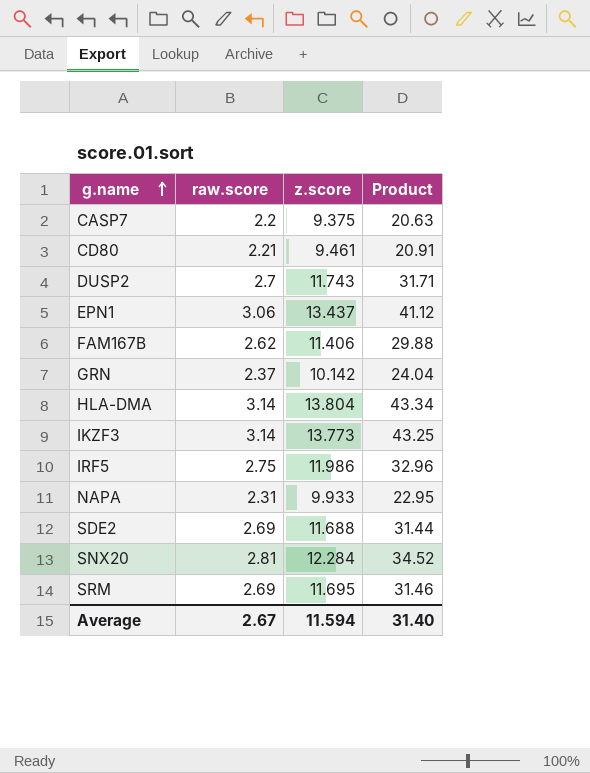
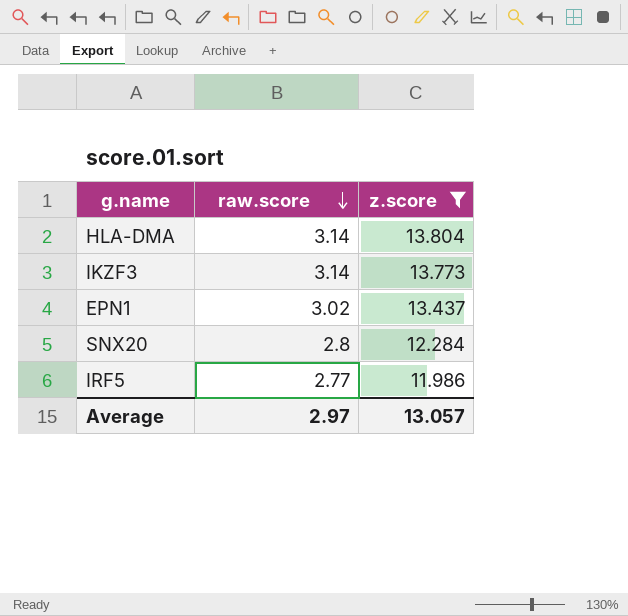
filter: none -> z.score >= 11.986
row order: g.name ascending -> raw.score descending
column Product | formula: [raw.score] * [z.score] -> none
EPN1 | raw.score: 3.06 -> 3.02
SNX20 | raw.score: 2.81 -> 2.8
IRF5 | raw.score: 2.75 -> 2.77
Average | raw.score: 2.67 -> 2.97
Average | z.score: 11.594 -> 13.057

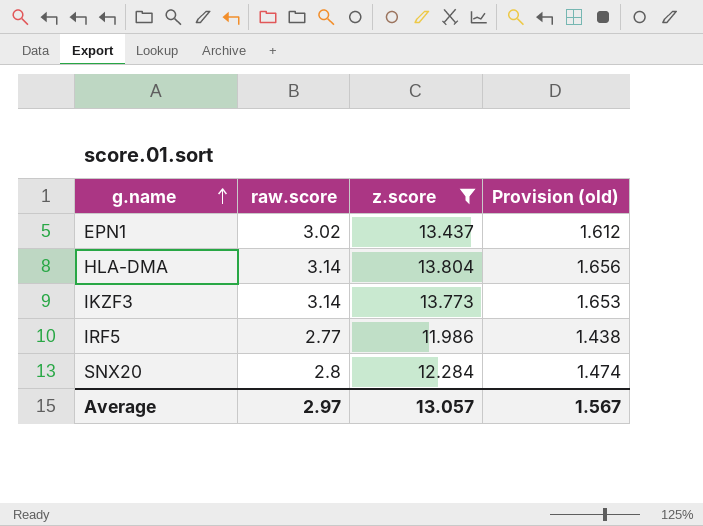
row order: raw.score descending -> g.name ascending
column Provision (old) | formula: none -> [z.score] * 0.12

